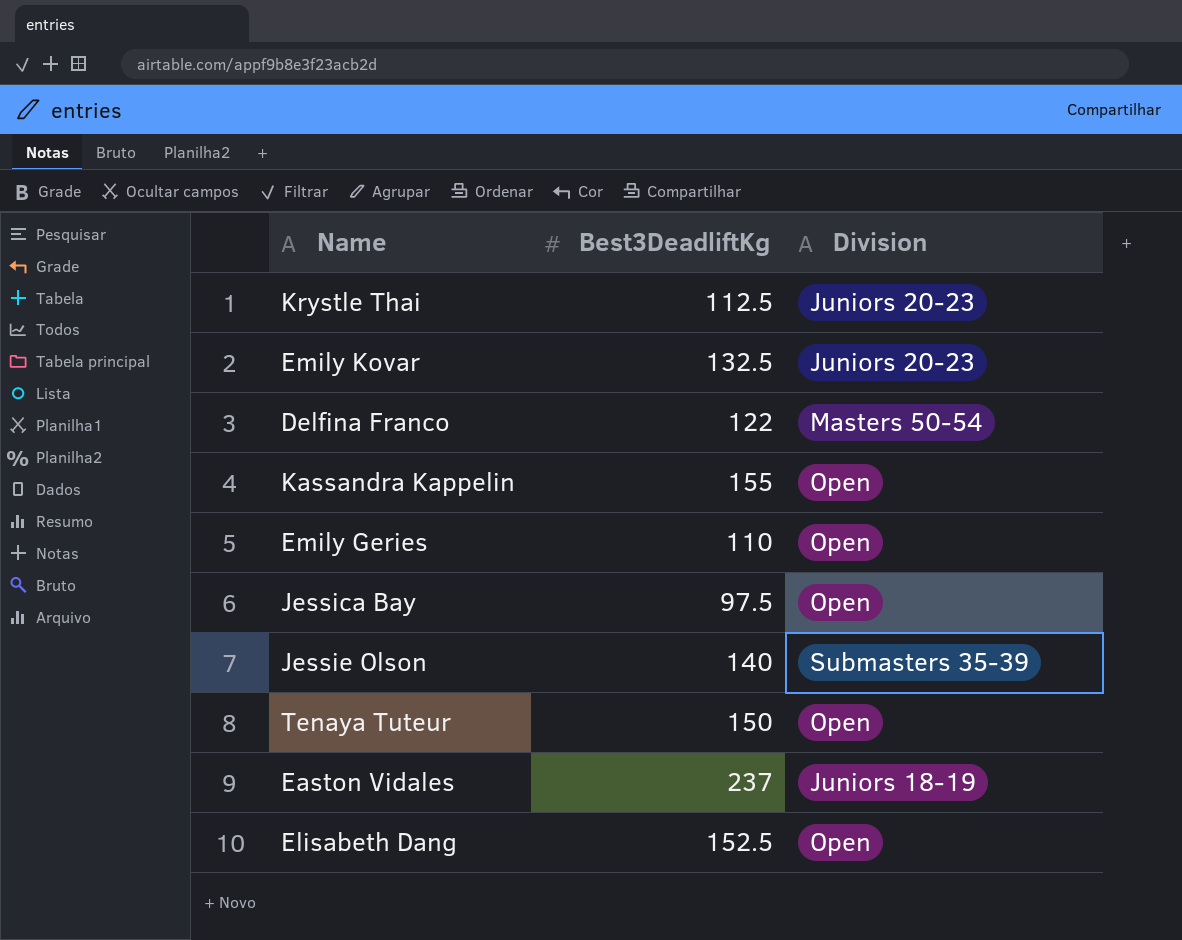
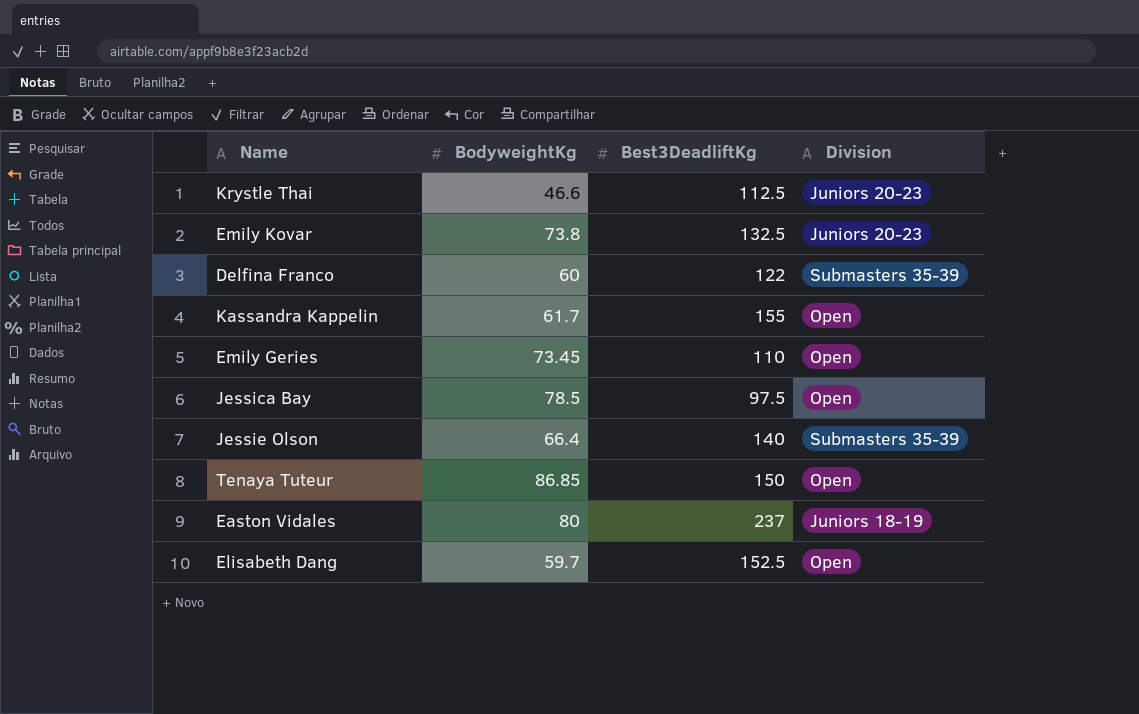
column BodyweightKg | position: none -> 2
Delfina Franco | Division: Masters 50-54 -> Submasters 35-39

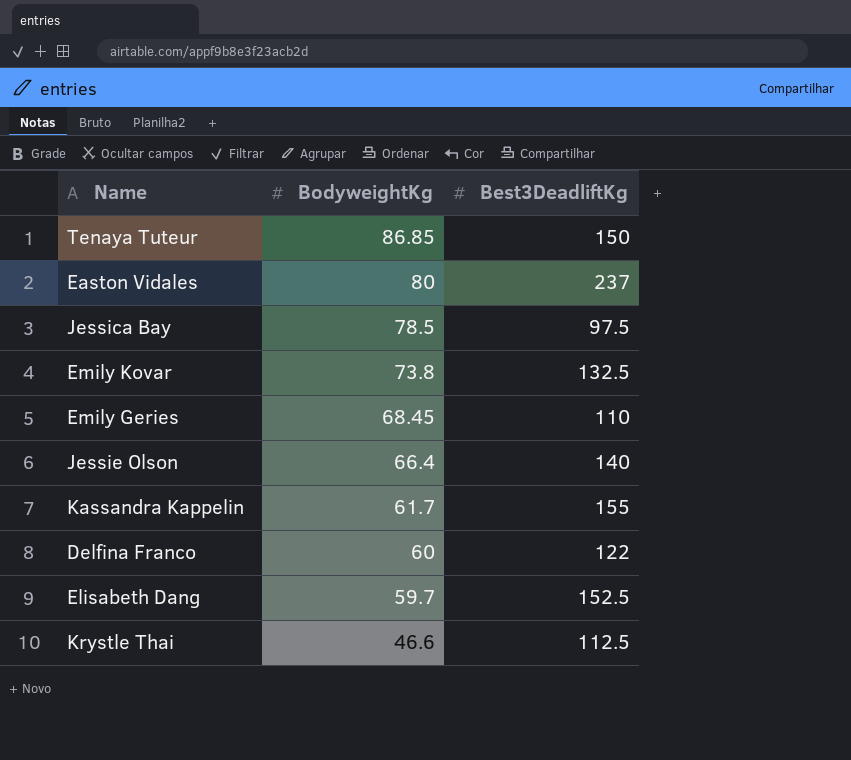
row order: none -> BodyweightKg descending
column Division | position: 4 -> none
Emily Geries | BodyweightKg: 73.45 -> 68.45

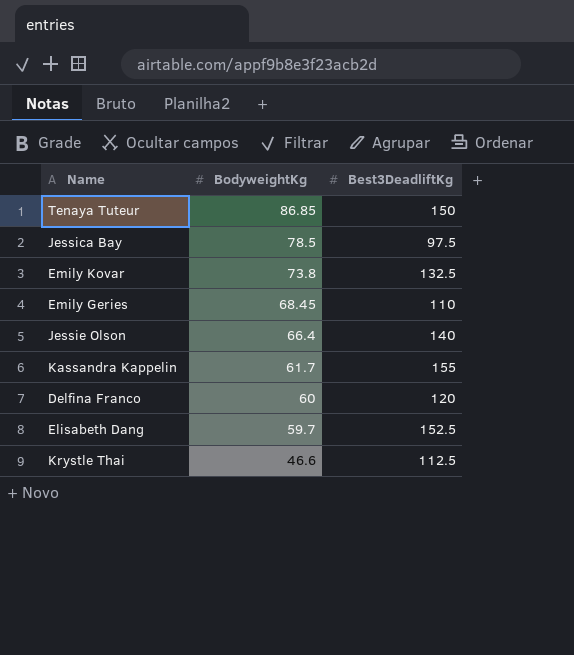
row Easton Vidales: 80 | 237 -> none
Delfina Franco | Best3DeadliftKg: 122 -> 120

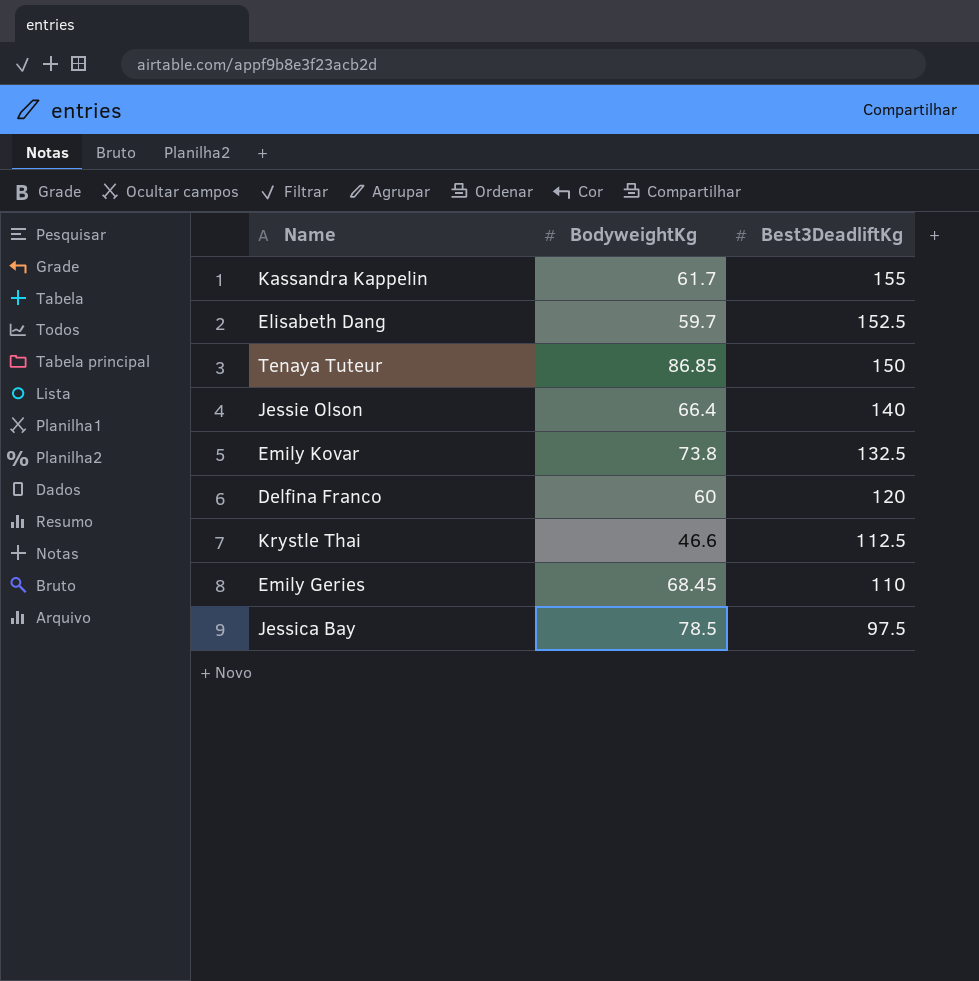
row order: BodyweightKg descending -> Best3DeadliftKg descending

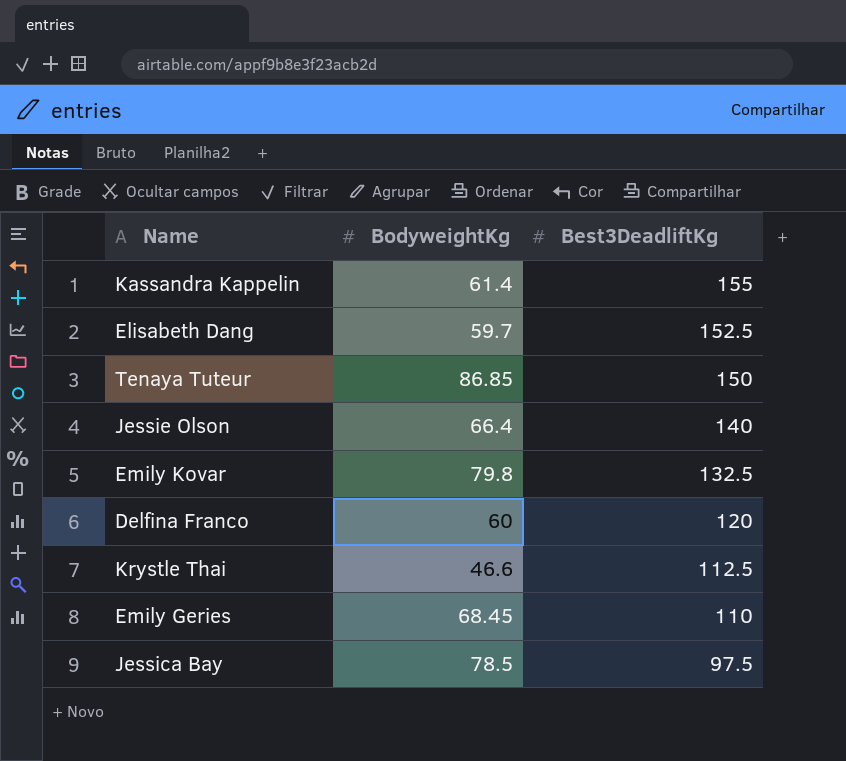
Kassandra Kappelin | BodyweightKg: 61.7 -> 61.4
Emily Kovar | BodyweightKg: 73.8 -> 79.8

